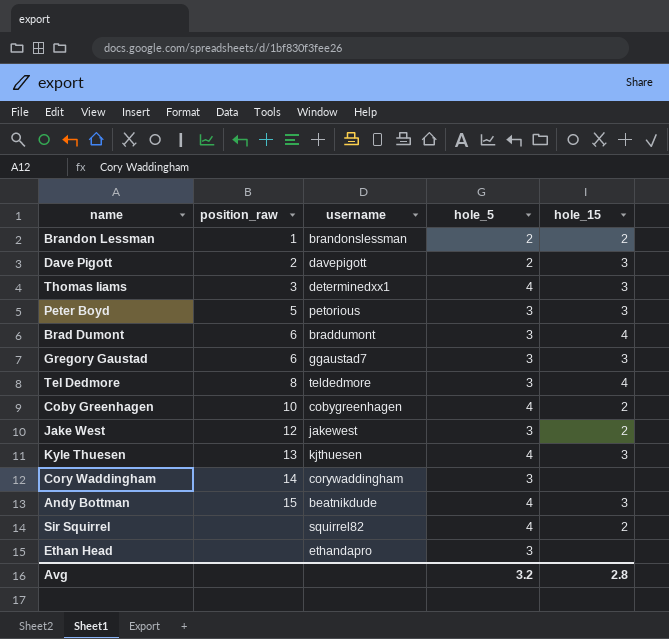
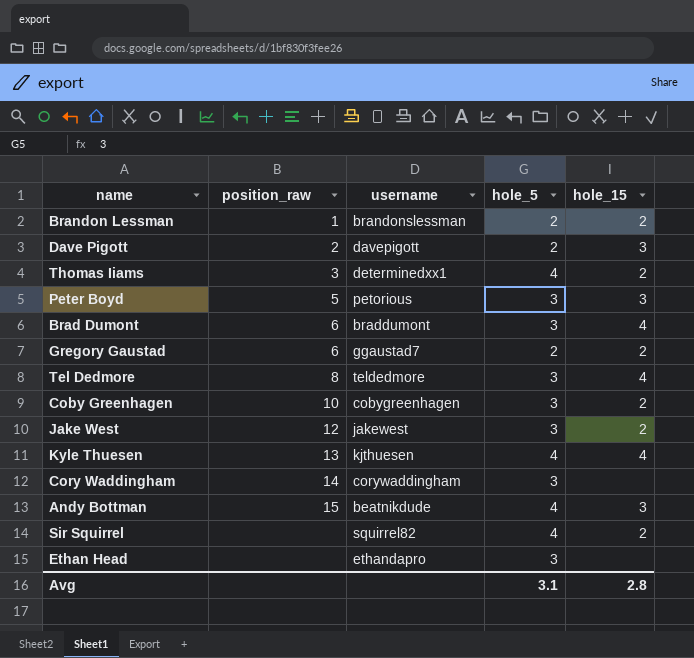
Thomas Iiams | hole_15: 3 -> 2
Gregory Gaustad | hole_5: 3 -> 2
Gregory Gaustad | hole_15: 3 -> 2
Coby Greenhagen | hole_5: 4 -> 3
Kyle Thuesen | hole_15: 3 -> 4
Avg | hole_5: 3.2 -> 3.1

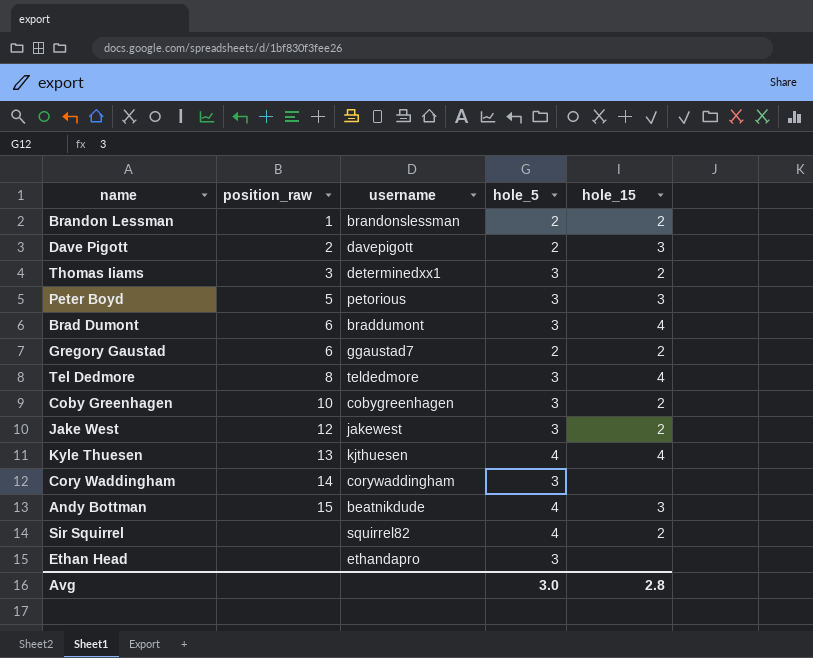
Thomas Iiams | hole_5: 4 -> 3
Avg | hole_5: 3.1 -> 3.0

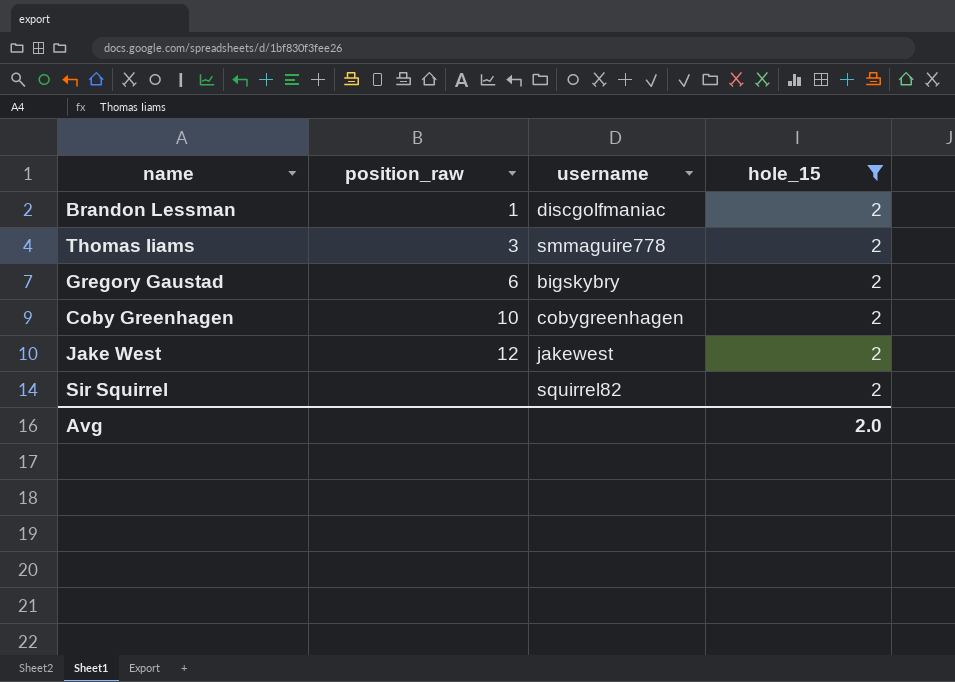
filter: none -> hole_15 = 2
column hole_5 | position: 4 -> none
Brandon Lessman | username: brandonslessman -> discgolfmaniac
Thomas Iiams | username: determinedxx1 -> smmaguire778
Gregory Gaustad | username: ggaustad7 -> bigskybry
Avg | hole_15: 2.8 -> 2.0

